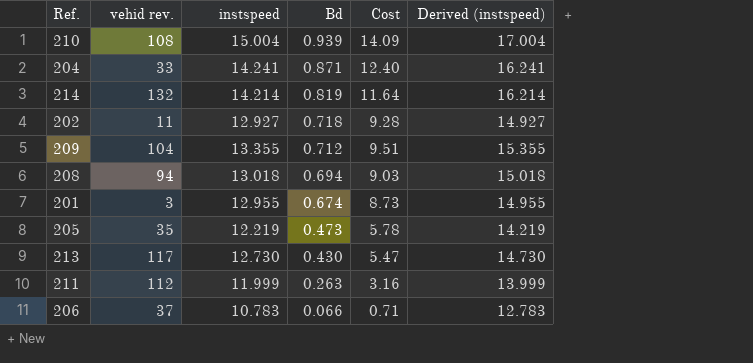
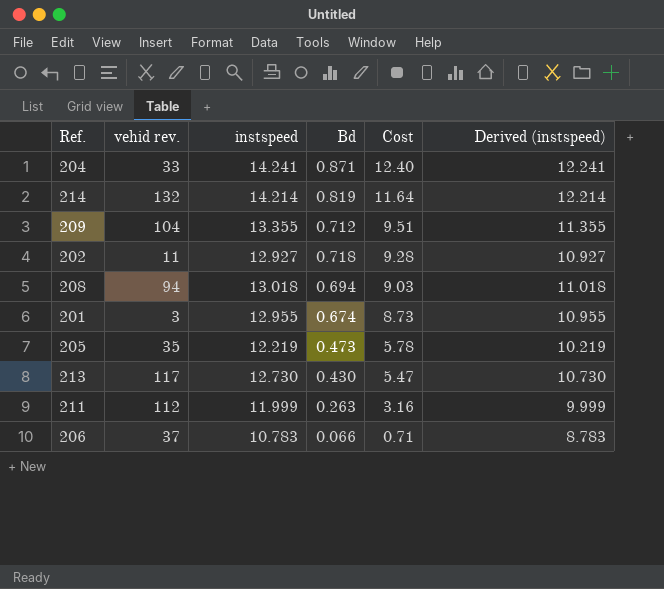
row order: Bd descending -> Cost descending
column Derived (instspeed) | formula: [instspeed] + 2 -> [instspeed] - 2
row 210: 108 | 15.004 | 0.939 | 14.09 | 17.004 -> none

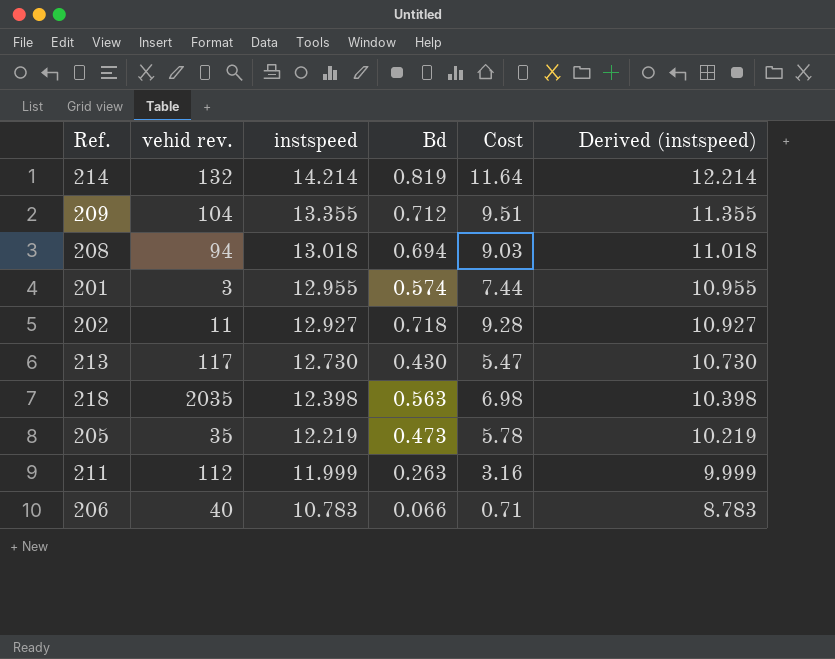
row order: Cost descending -> instspeed descending
row 204: 33 | 14.241 | 0.871 | 12.40 | 12.241 -> none
201 | Bd: 0.674 -> 0.574
201 | Cost: 8.73 -> 7.44
row 218: none -> 2035 | 12.398 | 0.563 | 6.98 | 10.398
206 | vehid rev.: 37 -> 40

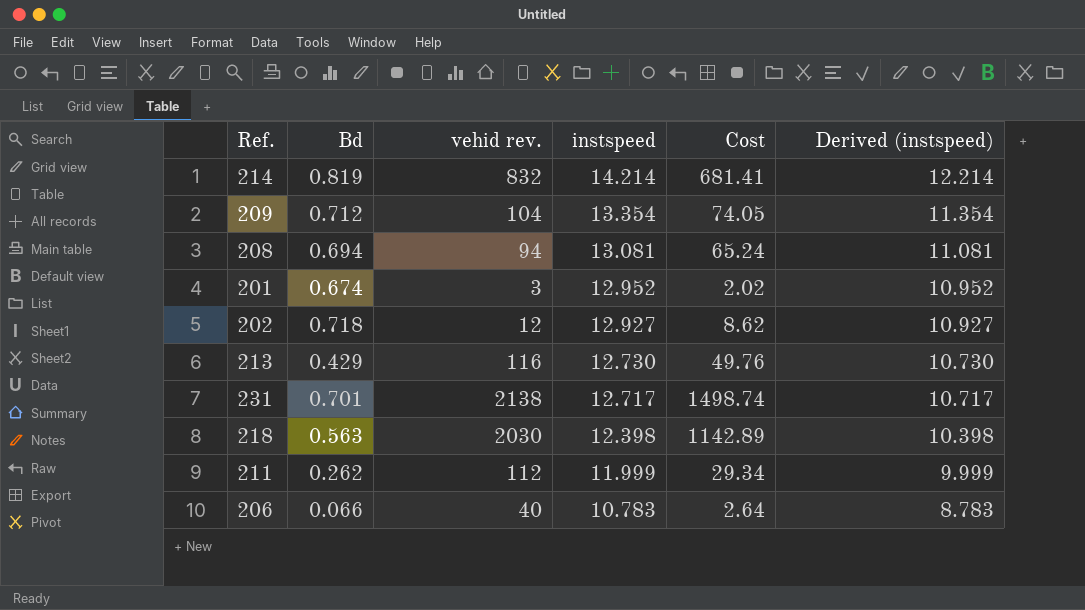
column Bd | position: 4 -> 2
column Cost | formula: [instspeed] * [Bd] -> [Bd] * [vehid rev.]
row 205: 35 | 12.219 | 0.473 | 5.78 | 10.219 -> none
214 | vehid rev.: 132 -> 832
209 | instspeed: 13.355 -> 13.354
209 | Derived (instspeed): 11.355 -> 11.354
208 | instspeed: 13.018 -> 13.081
208 | Derived (instspeed): 11.018 -> 11.081
201 | Bd: 0.574 -> 0.674
201 | instspeed: 12.955 -> 12.952
201 | Derived (instspeed): 10.955 -> 10.952
202 | vehid rev.: 11 -> 12
213 | Bd: 0.430 -> 0.429
213 | vehid rev.: 117 -> 116
row 231: none -> 0.701 | 2138 | 12.717 | 1498.74 | 10.717
218 | vehid rev.: 2035 -> 2030
211 | Bd: 0.263 -> 0.262

